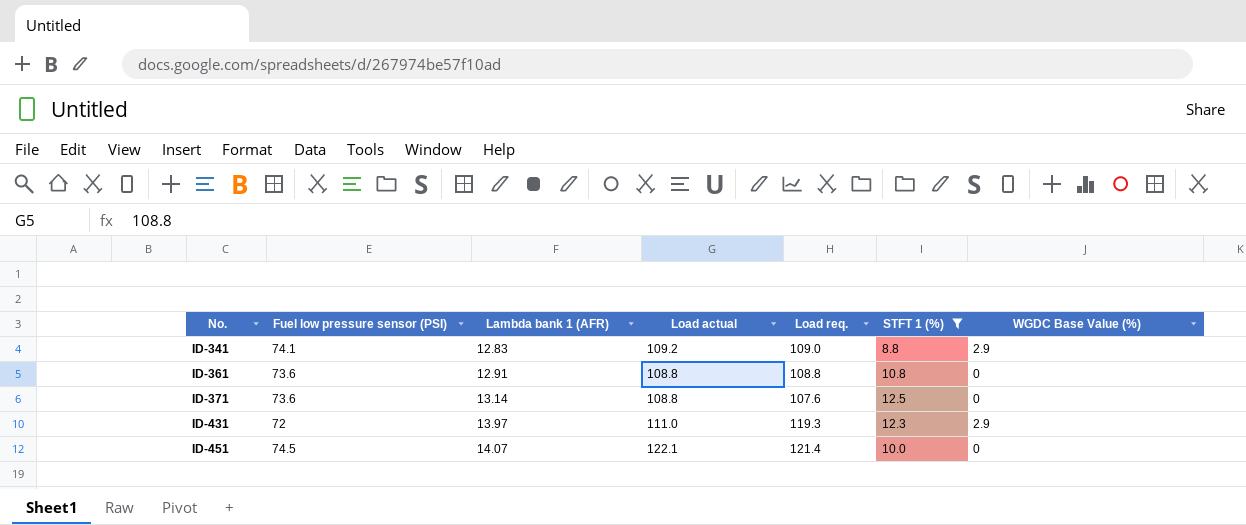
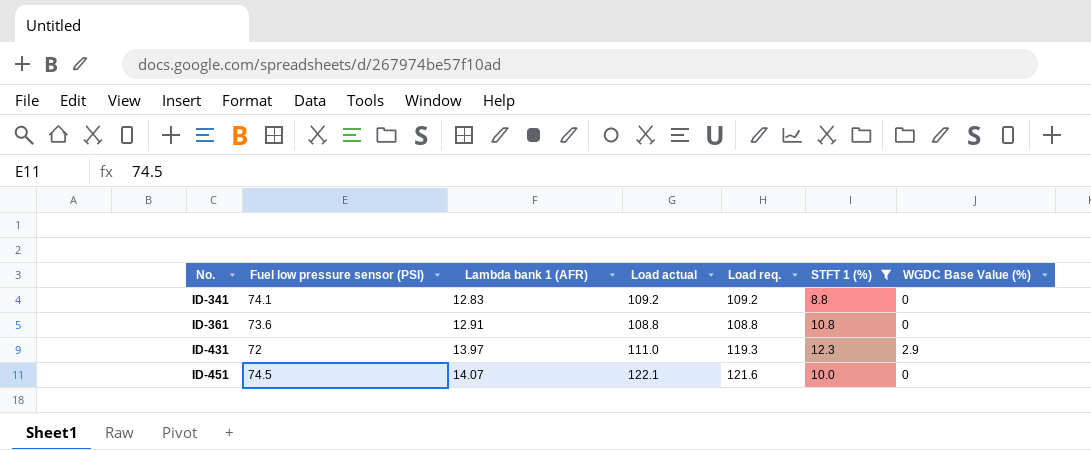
row ID-371: 73.6 | 13.14 | 108.8 | 107.6 | 12.5 | 0 -> none
ID-341 | Load req.: 109.0 -> 109.2
ID-341 | WGDC Base Value (%): 2.9 -> 0
ID-451 | Load req.: 121.4 -> 121.6

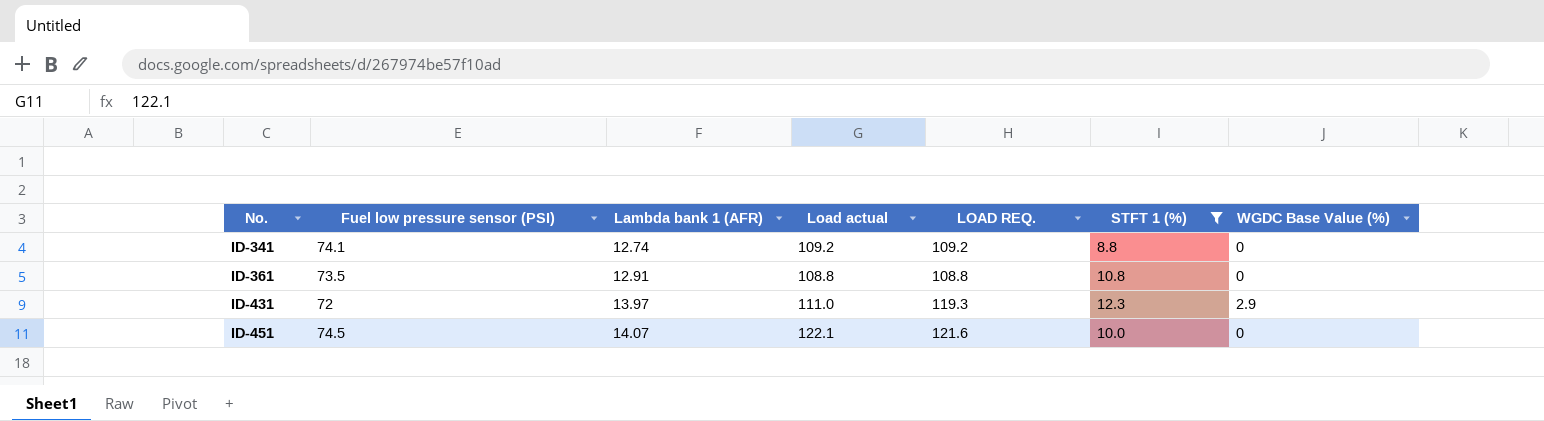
column name: Load req. -> LOAD REQ.
ID-341 | Lambda bank 1 (AFR): 12.83 -> 12.74
ID-361 | Fuel low pressure sensor (PSI): 73.6 -> 73.5

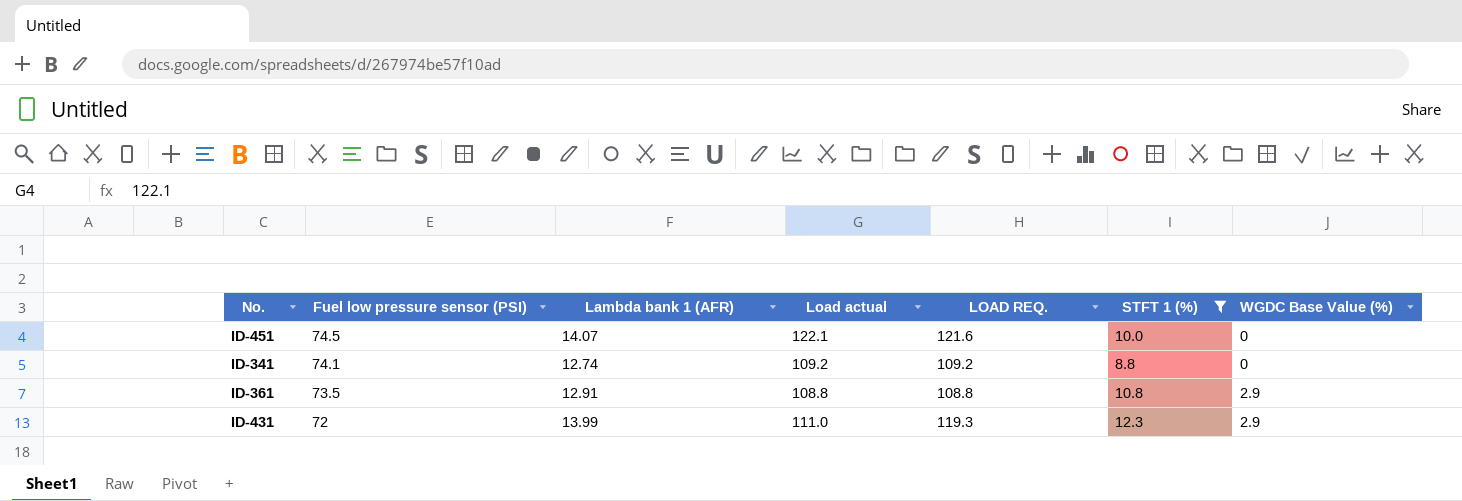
row order: No. ascending -> Fuel low pressure sensor (PSI) descending
ID-361 | WGDC Base Value (%): 0 -> 2.9
ID-431 | Lambda bank 1 (AFR): 13.97 -> 13.99

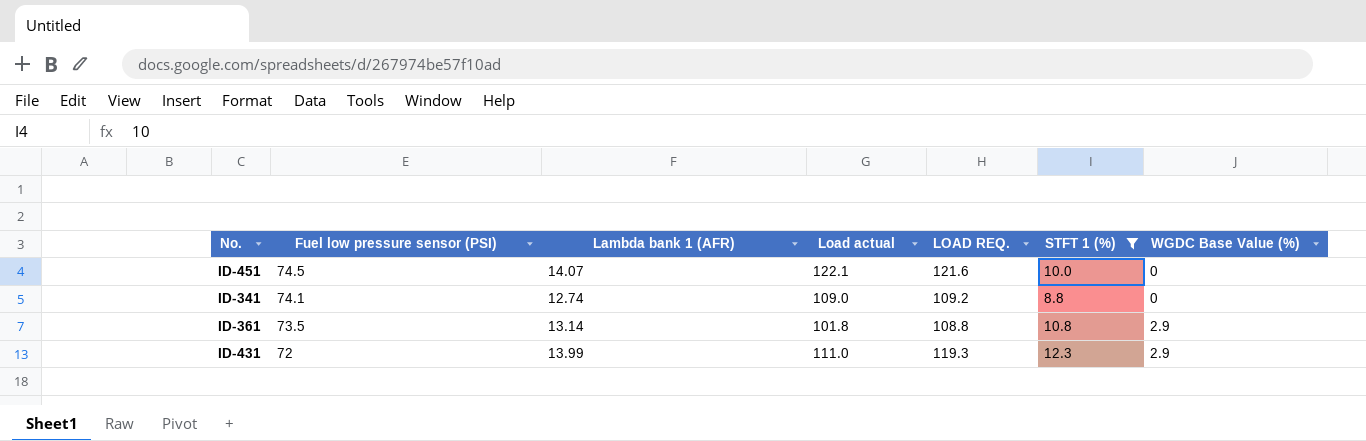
ID-341 | Load actual: 109.2 -> 109.0
ID-361 | Lambda bank 1 (AFR): 12.91 -> 13.14
ID-361 | Load actual: 108.8 -> 101.8

